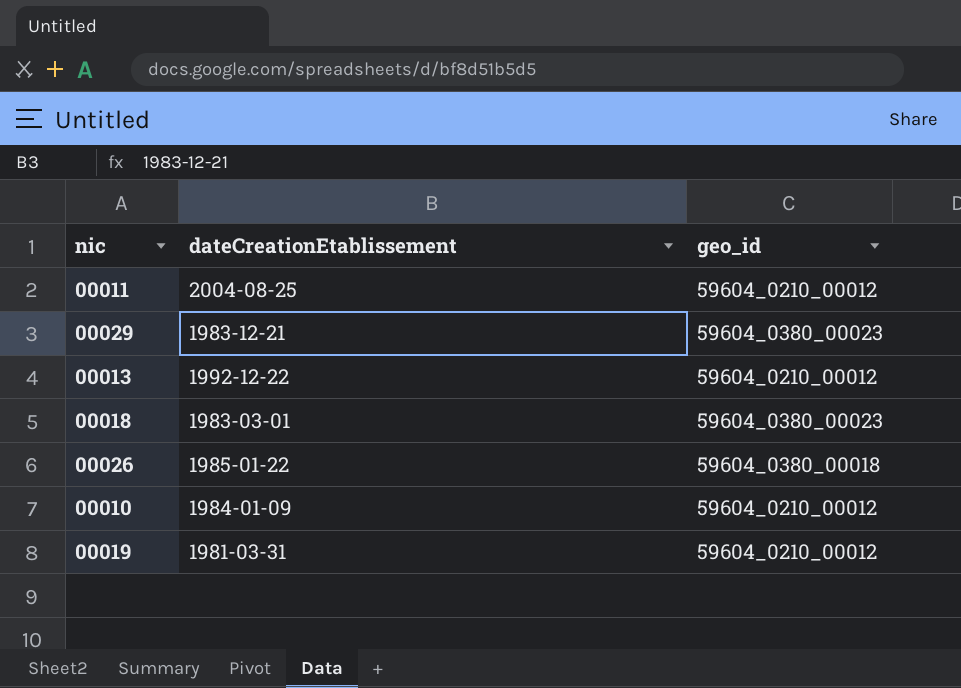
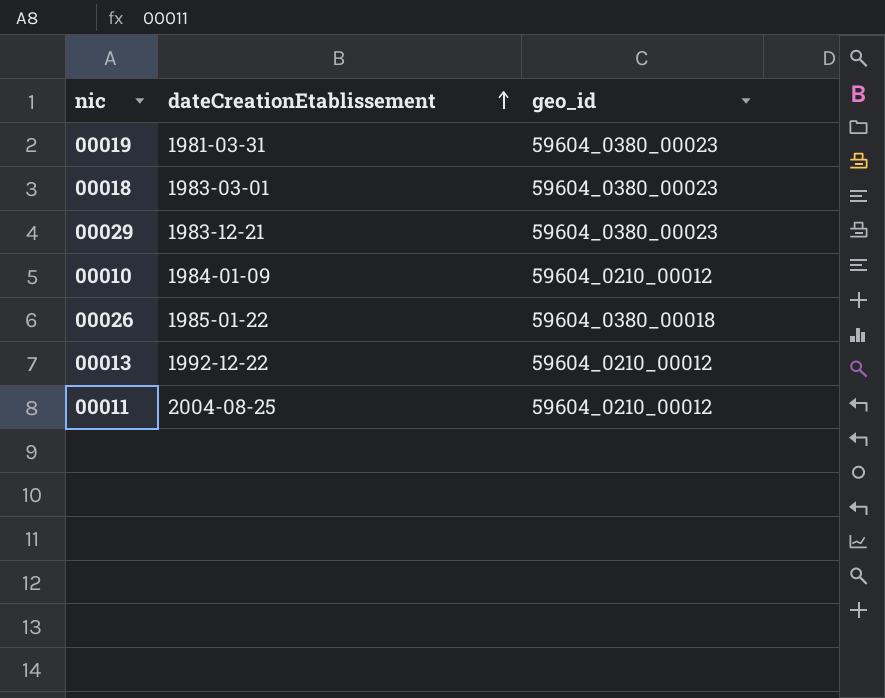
row order: none -> dateCreationEtablissement ascending
00019 | geo_id: 59604_0210_00012 -> 59604_0380_00023

